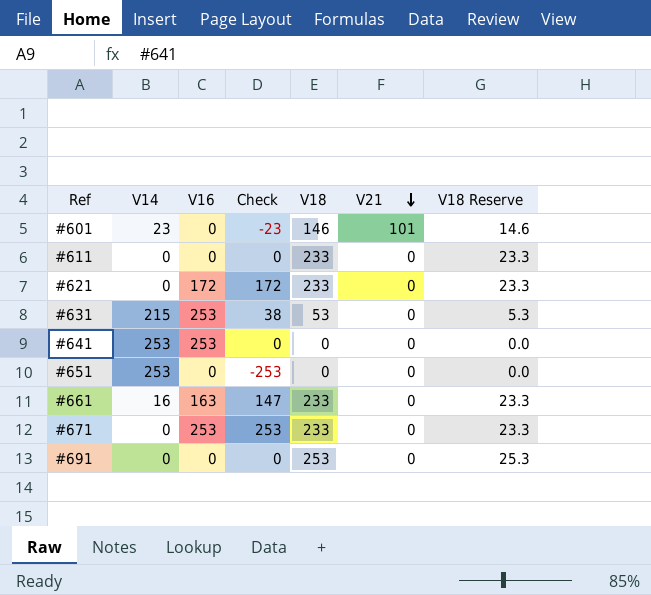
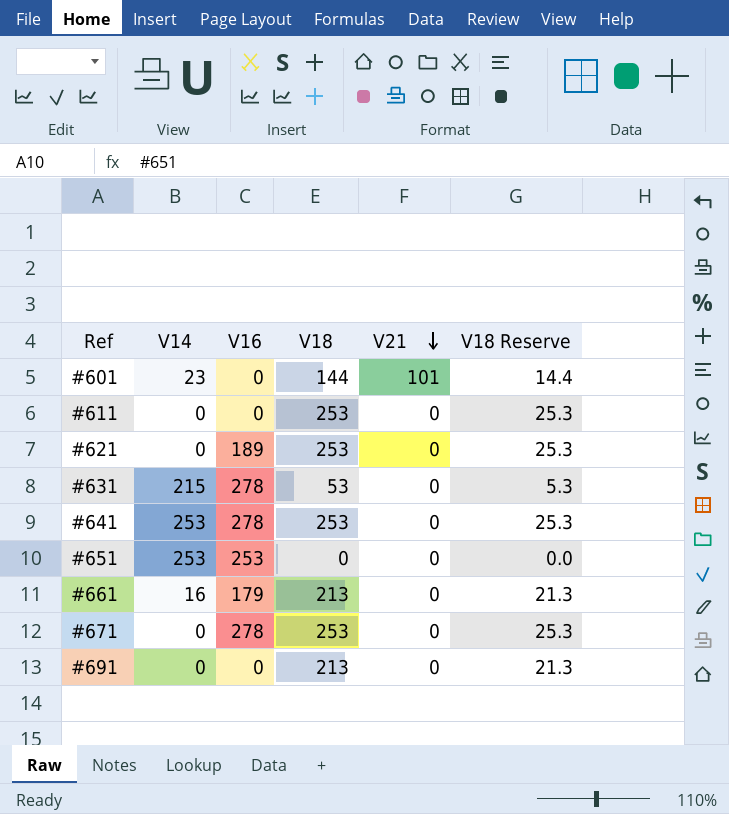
column Check | formula: [V16] - [V14] -> none
#601 | V18: 146 -> 144
#601 | V18 Reserve: 14.6 -> 14.4
#611 | V18: 233 -> 253
#611 | V18 Reserve: 23.3 -> 25.3
#621 | V16: 172 -> 189
#621 | V18: 233 -> 253
#621 | V18 Reserve: 23.3 -> 25.3
#631 | V16: 253 -> 278
#641 | V16: 253 -> 278
#641 | V18: 0 -> 253
#641 | V18 Reserve: 0.0 -> 25.3
#651 | V16: 0 -> 253
#661 | V16: 163 -> 179
#661 | V18: 233 -> 213
#661 | V18 Reserve: 23.3 -> 21.3
#671 | V16: 253 -> 278
#671 | V18: 233 -> 253
#671 | V18 Reserve: 23.3 -> 25.3
#691 | V18: 253 -> 213
#691 | V18 Reserve: 25.3 -> 21.3

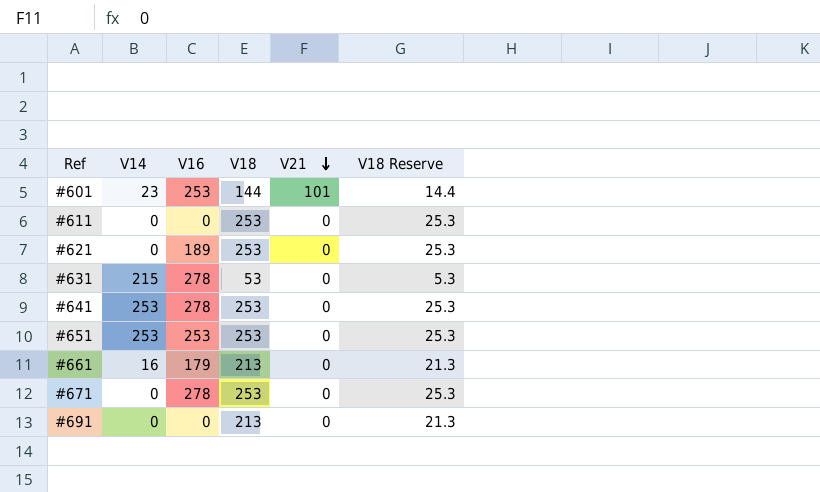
#601 | V16: 0 -> 253
#651 | V18: 0 -> 253
#651 | V18 Reserve: 0.0 -> 25.3

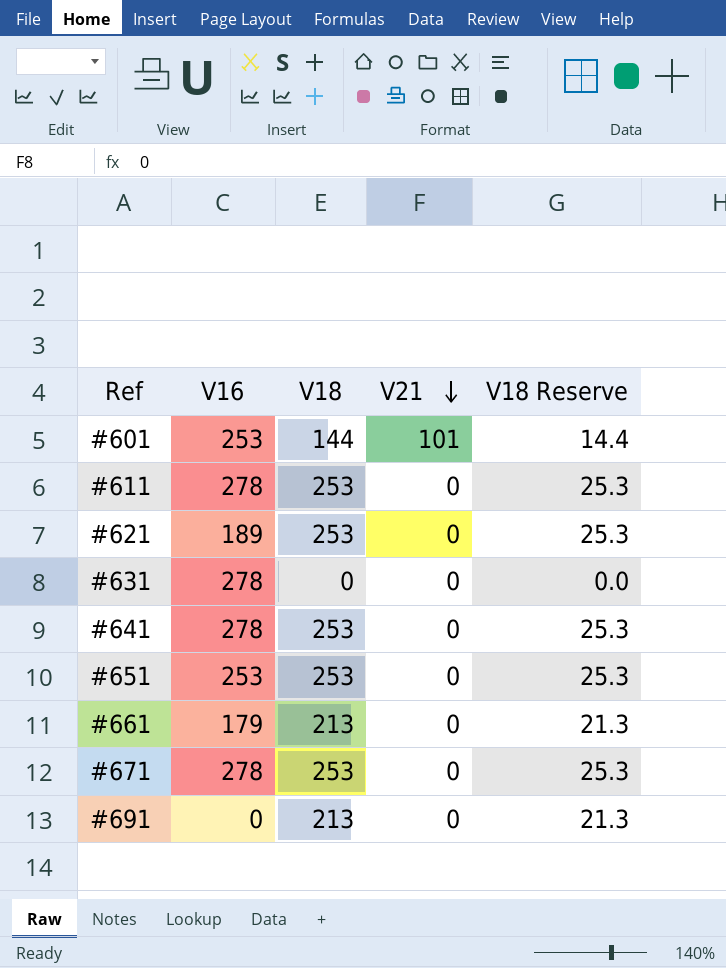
column V14 | position: 2 -> none
#611 | V16: 0 -> 278
#631 | V18: 53 -> 0
#631 | V18 Reserve: 5.3 -> 0.0

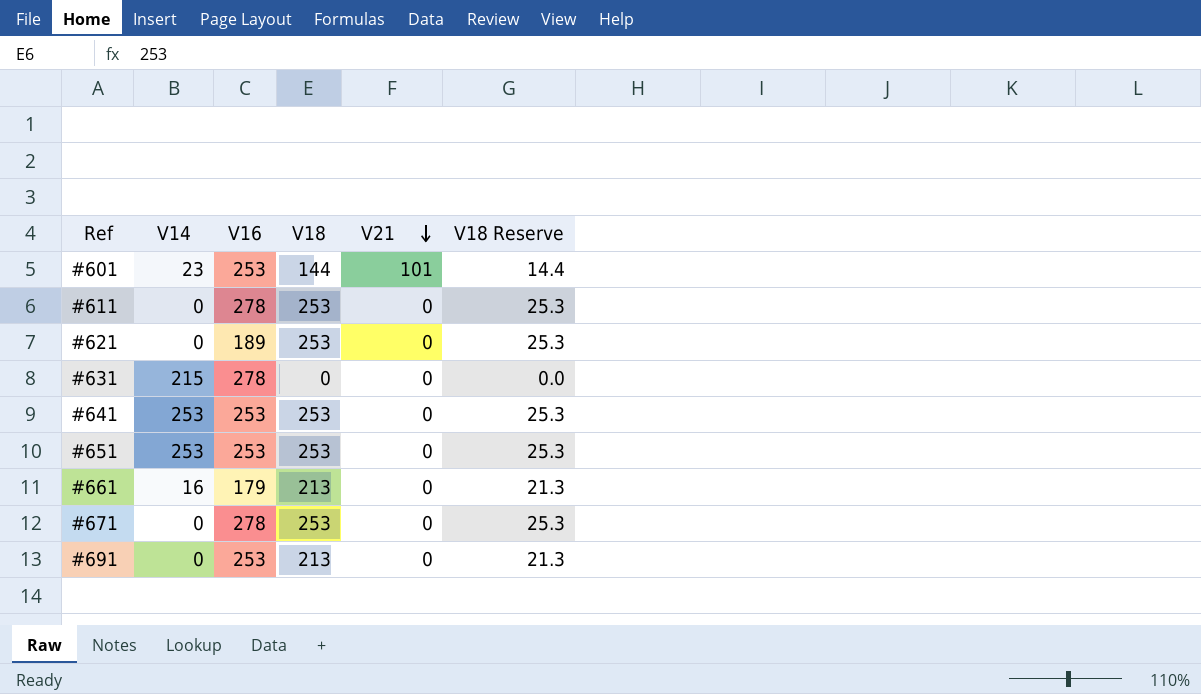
column V14 | position: none -> 2
#641 | V16: 278 -> 253
#691 | V16: 0 -> 253

